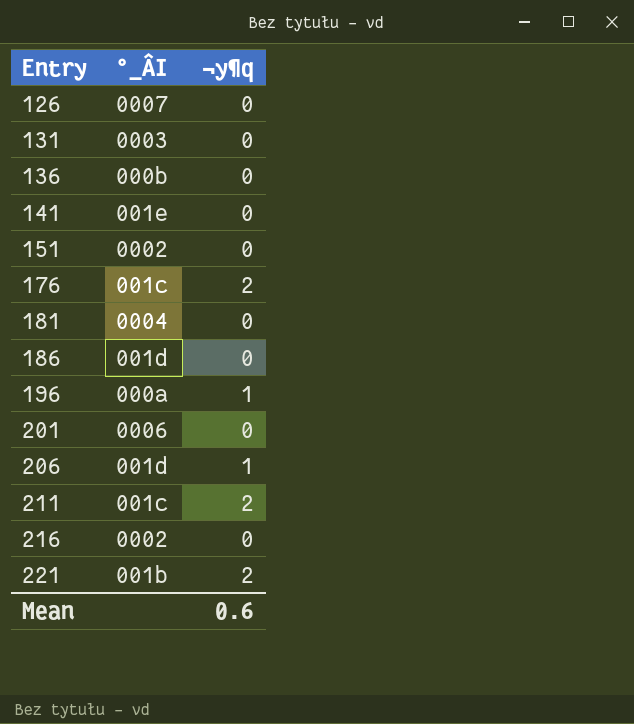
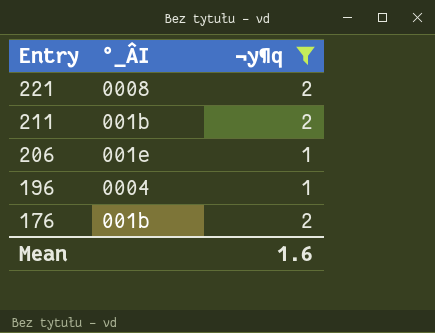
filter: none -> ¬y¶q != 0
row order: Entry ascending -> Entry descending
221 | °_ÂI: 001b -> 0008
211 | °_ÂI: 001c -> 001b
206 | °_ÂI: 001d -> 001e
196 | °_ÂI: 000a -> 0004
176 | °_ÂI: 001c -> 001b
Mean | ¬y¶q: 0.6 -> 1.6

